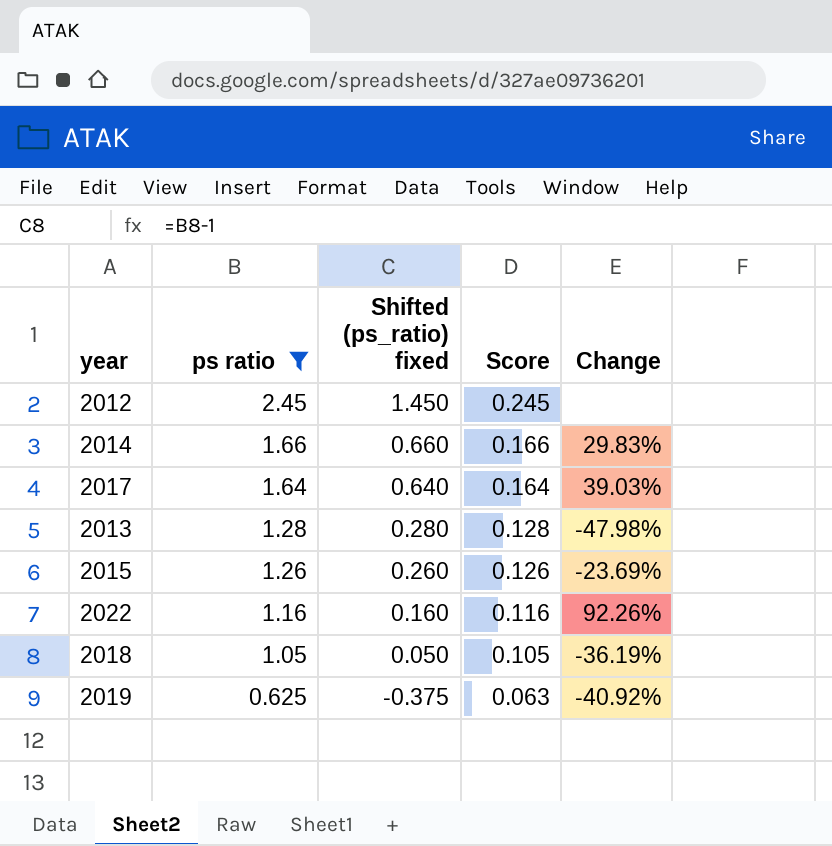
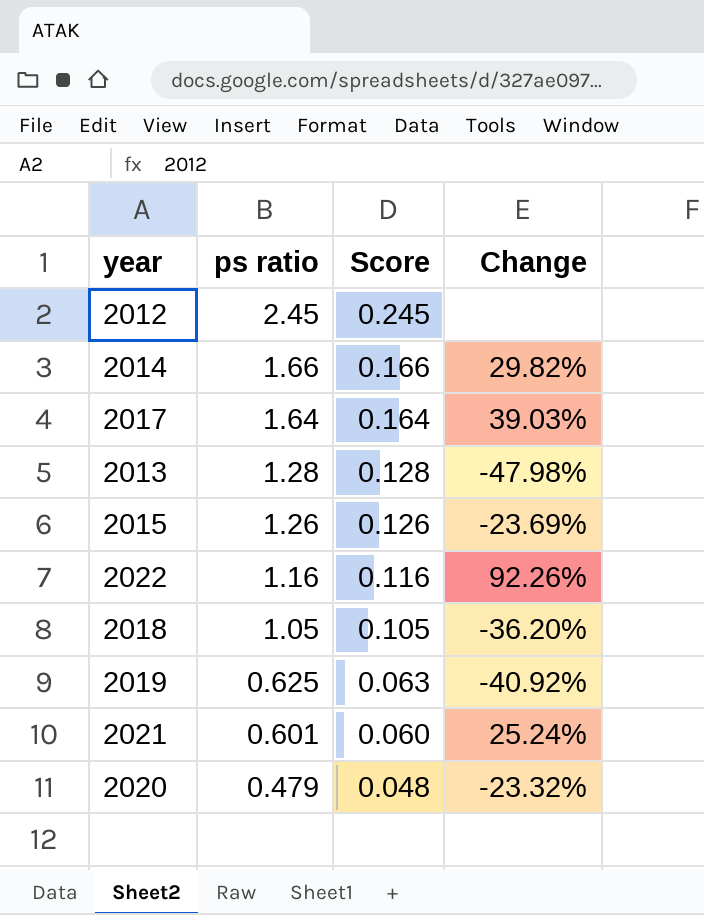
filter: ps ratio >= 0.625 -> none
column Shifted (ps_ratio) fixed | formula: [ps ratio] - 1 -> none
2014 | Change: 29.83% -> 29.82%
2018 | Change: -36.19% -> -36.20%

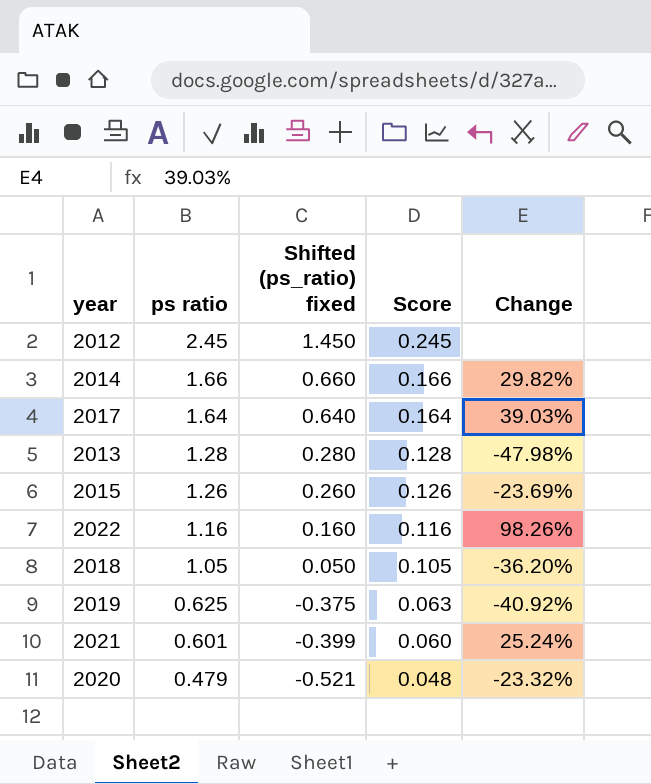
column Shifted (ps_ratio) fixed | formula: none -> [ps ratio] - 1
2022 | Change: 92.26% -> 98.26%

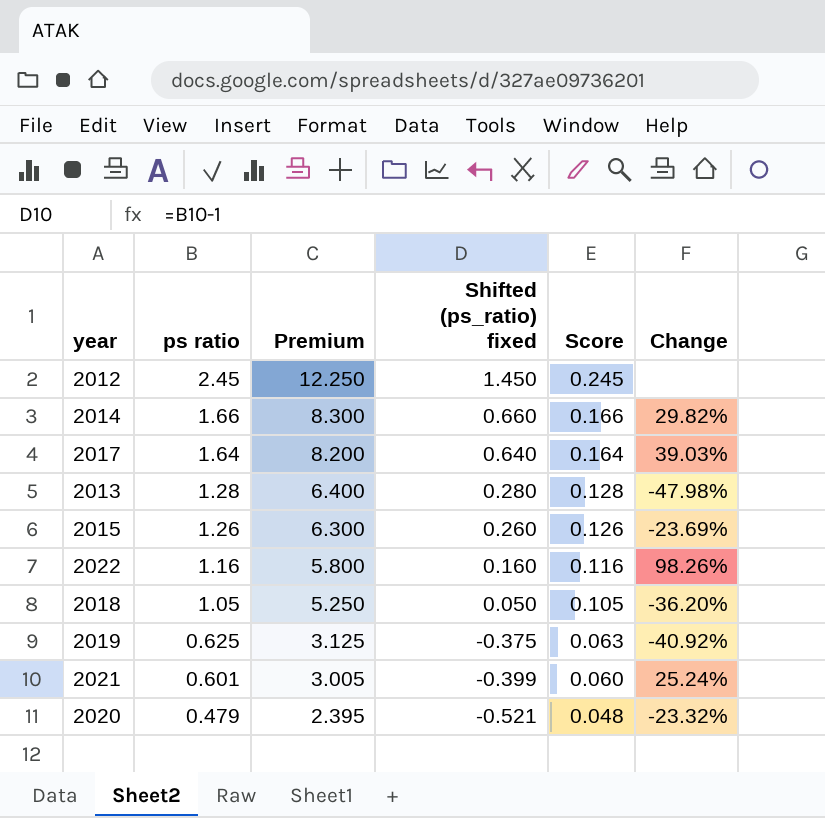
column Premium | formula: none -> [ps ratio] * 5

